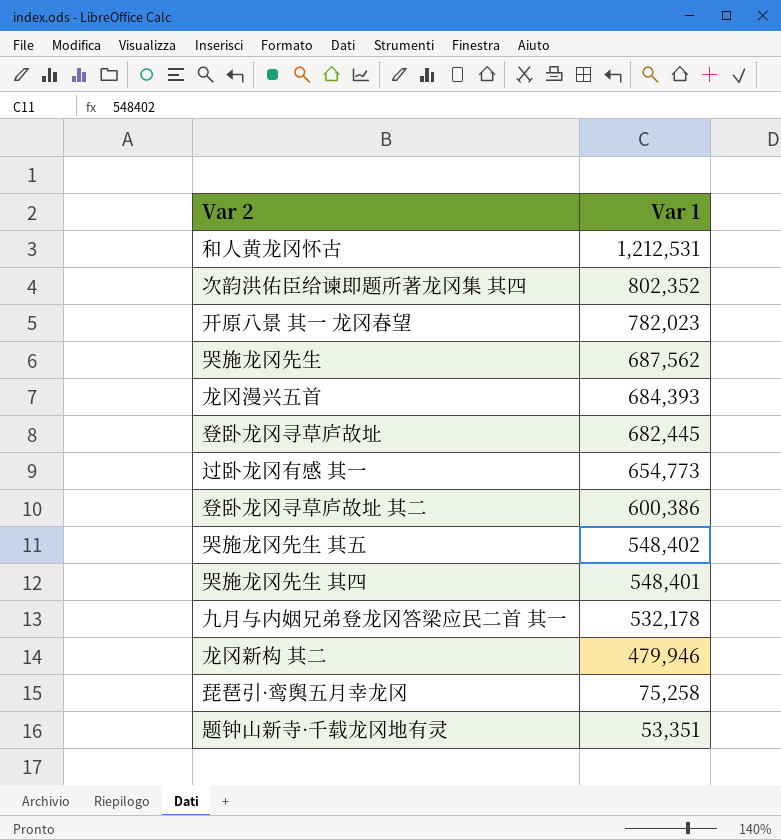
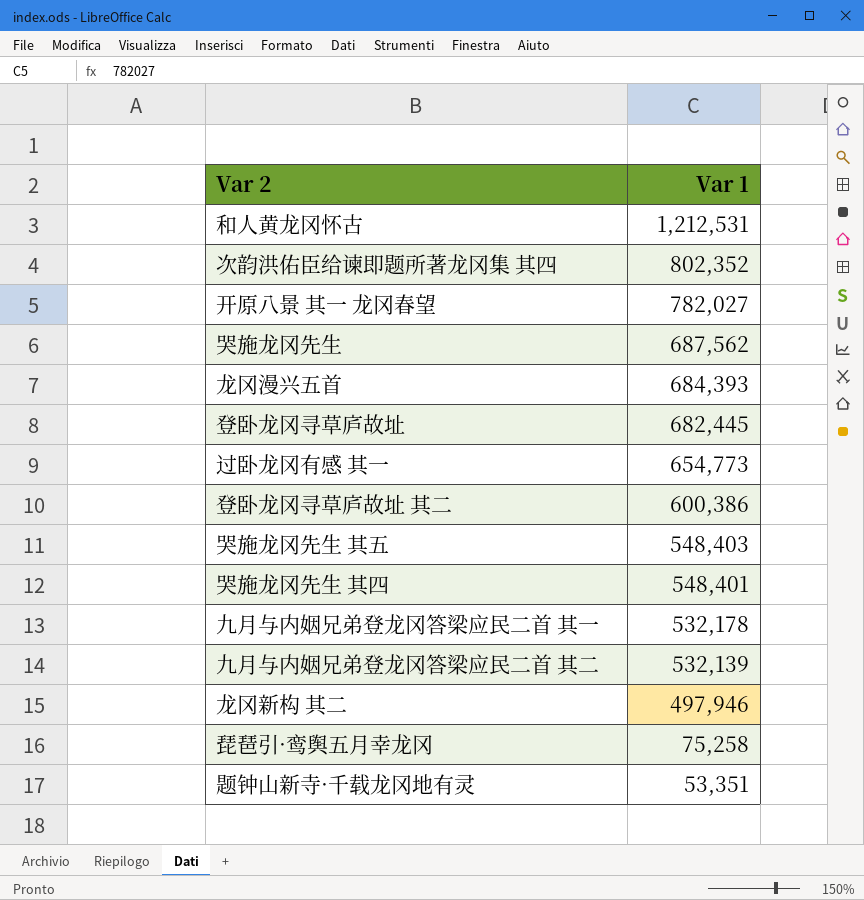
开原八景 其一 龙冈春望 | Var 1: 782,023 -> 782,027
哭施龙冈先生 其五 | Var 1: 548,402 -> 548,403
row 九月与内姻兄弟登龙冈答梁应民二首 其二: none -> 532,139
龙冈新构 其二 | Var 1: 479,946 -> 497,946

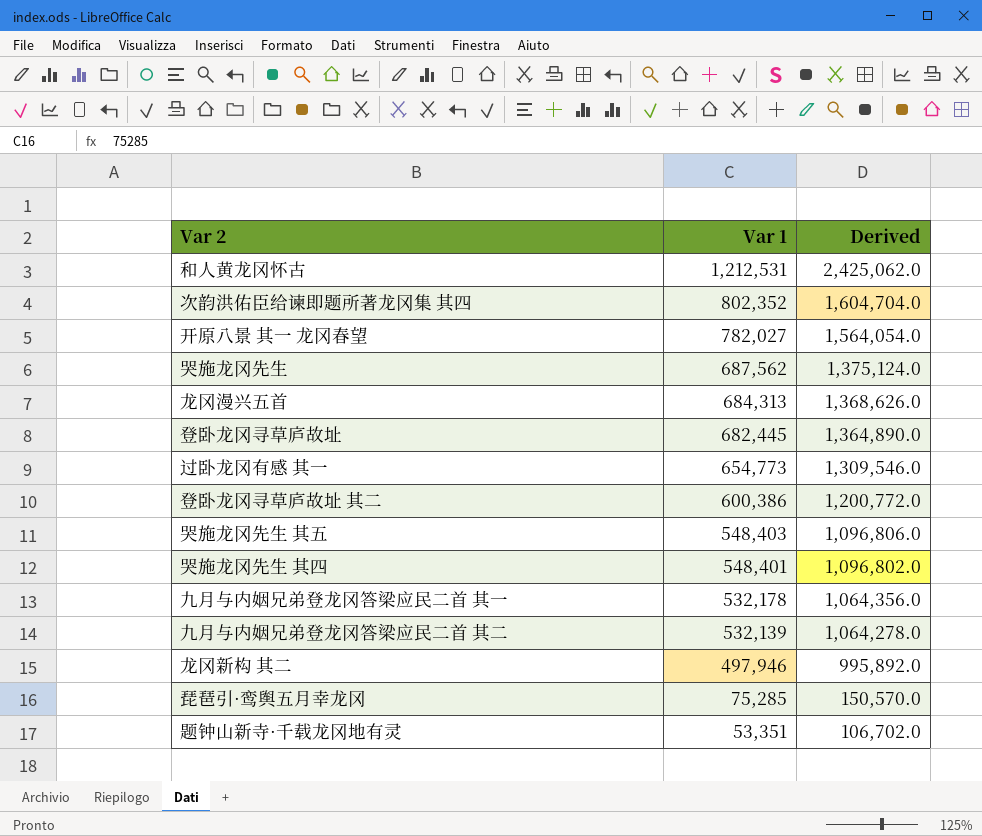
column Derived | formula: none -> [Var 1] * 2
龙冈漫兴五首 | Var 1: 684,393 -> 684,313
琵琶引·鸾舆五月幸龙冈 | Var 1: 75,258 -> 75,285

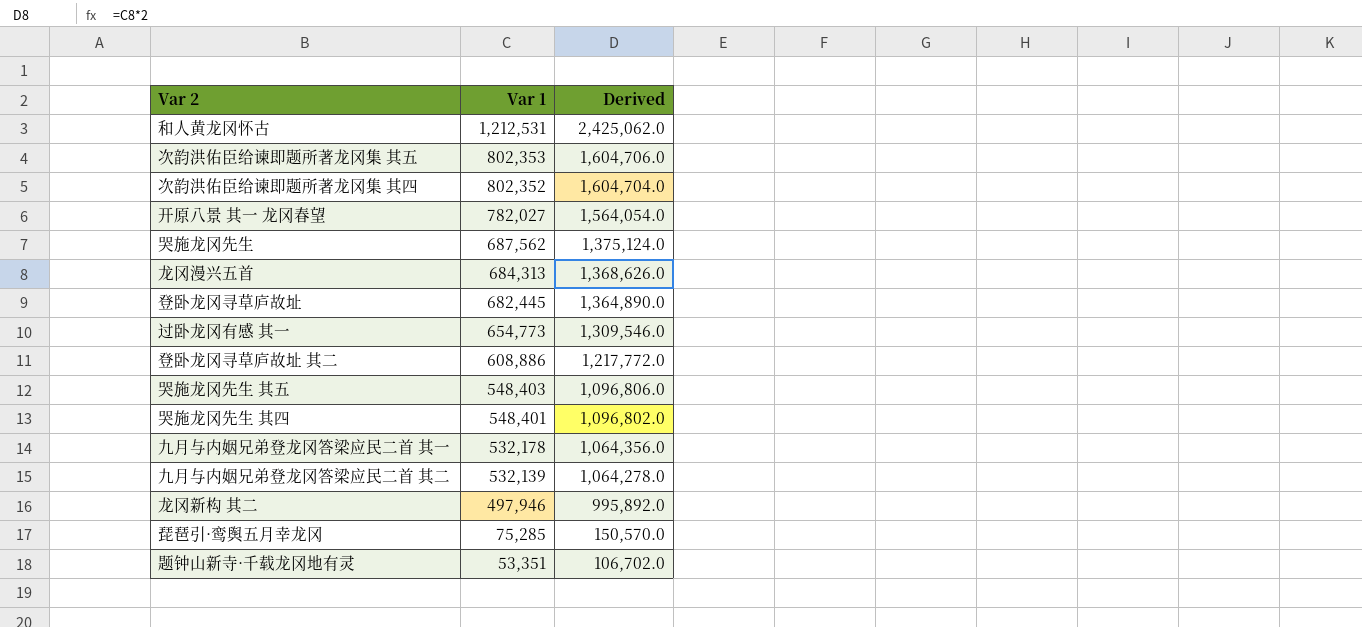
row 次韵洪佑臣给谏即题所著龙冈集 其五: none -> 802,353 | 1,604,706.0
登卧龙冈寻草庐故址 其二 | Var 1: 600,386 -> 608,886
登卧龙冈寻草庐故址 其二 | Derived: 1,200,772.0 -> 1,217,772.0

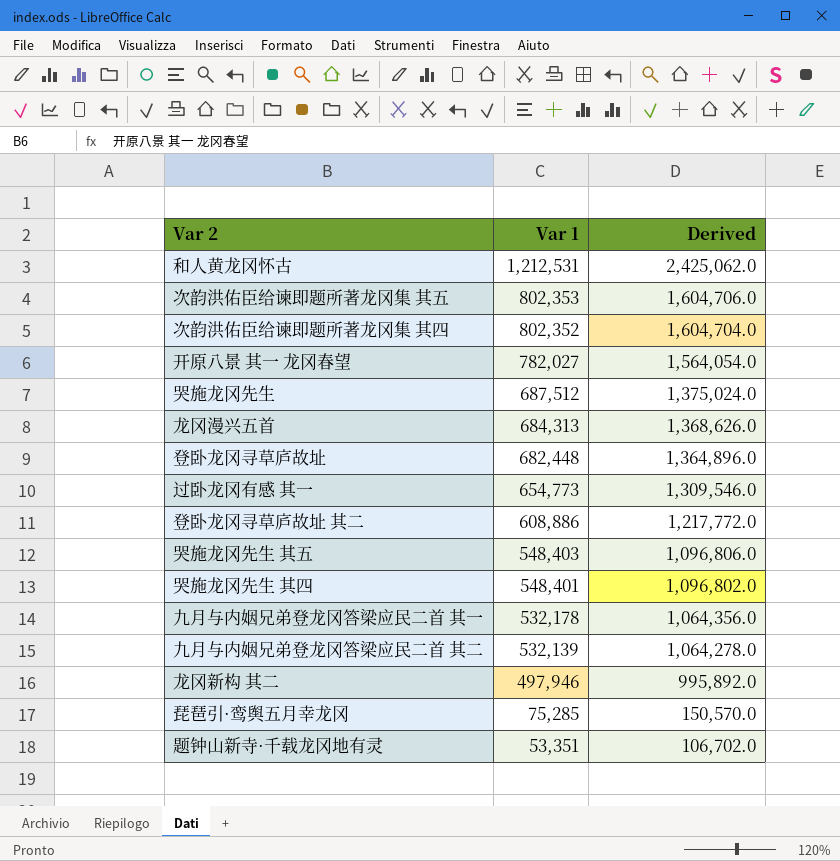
哭施龙冈先生 | Var 1: 687,562 -> 687,512
哭施龙冈先生 | Derived: 1,375,124.0 -> 1,375,024.0
登卧龙冈寻草庐故址 | Var 1: 682,445 -> 682,448
登卧龙冈寻草庐故址 | Derived: 1,364,890.0 -> 1,364,896.0

